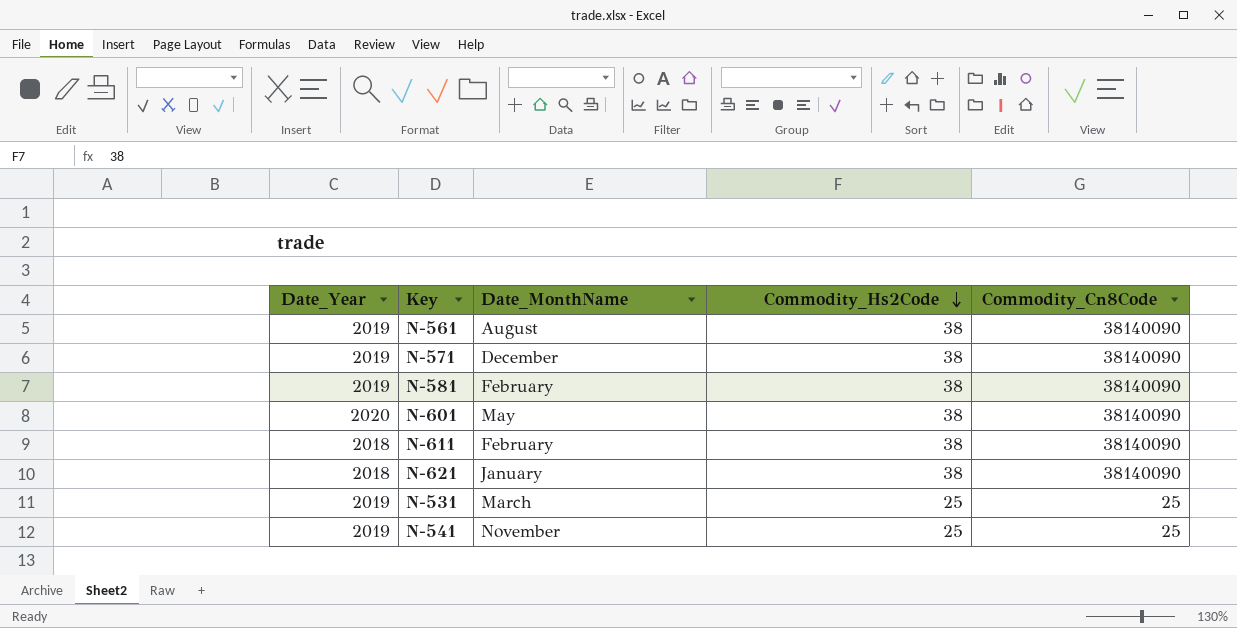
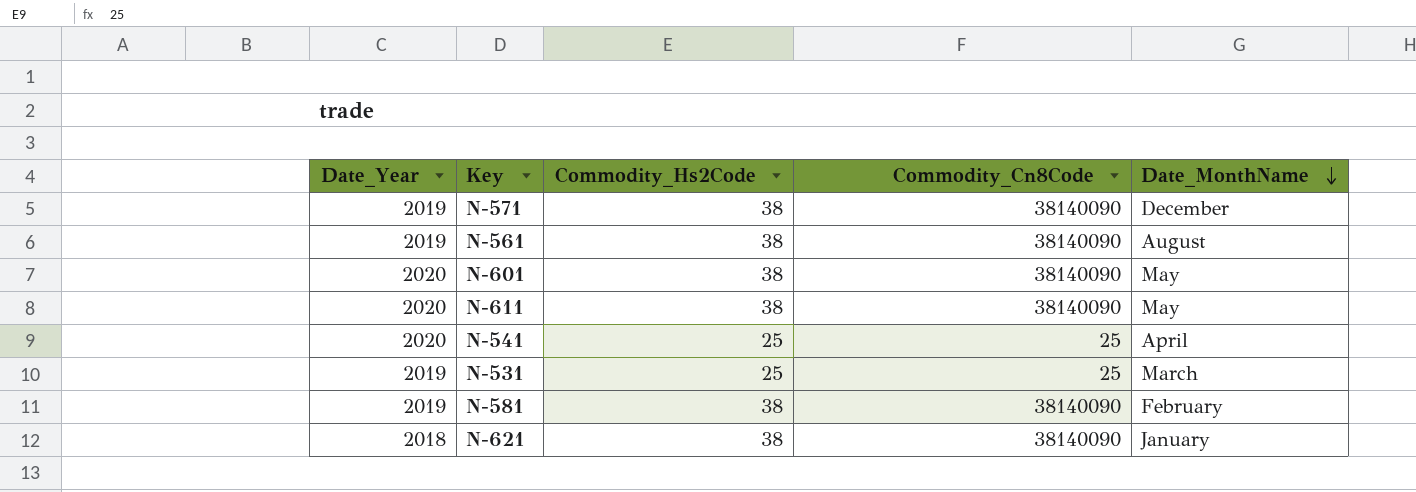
row order: Commodity_Hs2Code descending -> Date_MonthName descending
column Date_MonthName | position: 3 -> 5
N-611 | Date_Year: 2018 -> 2020
N-611 | Date_MonthName: February -> May
N-541 | Date_Year: 2019 -> 2020
N-541 | Date_MonthName: November -> April

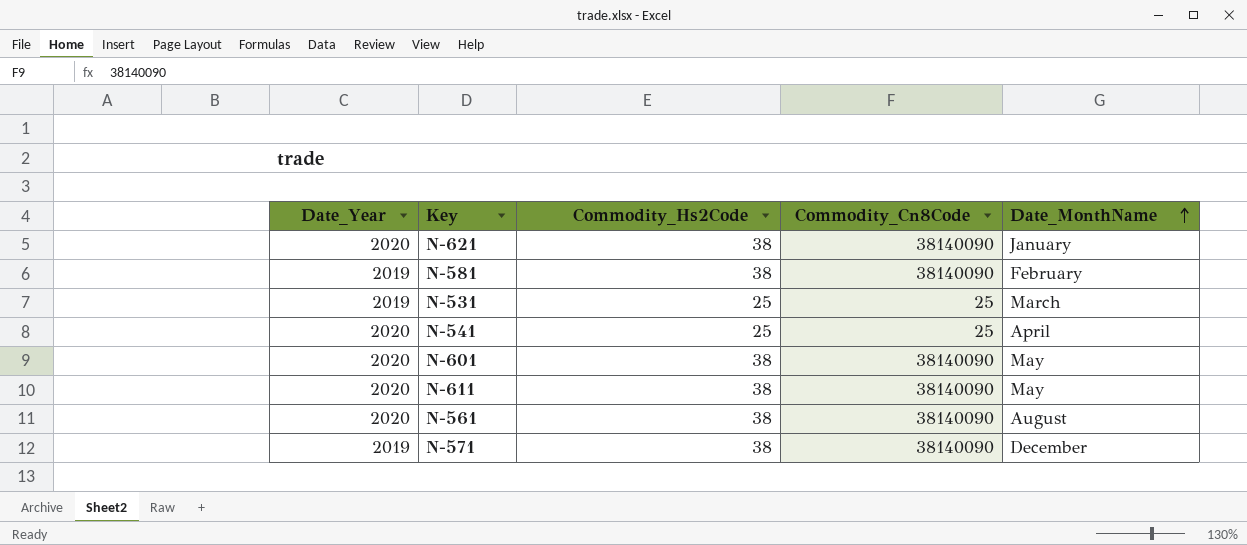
row order: Date_MonthName descending -> Date_MonthName ascending
N-621 | Date_Year: 2018 -> 2020
N-561 | Date_Year: 2019 -> 2020

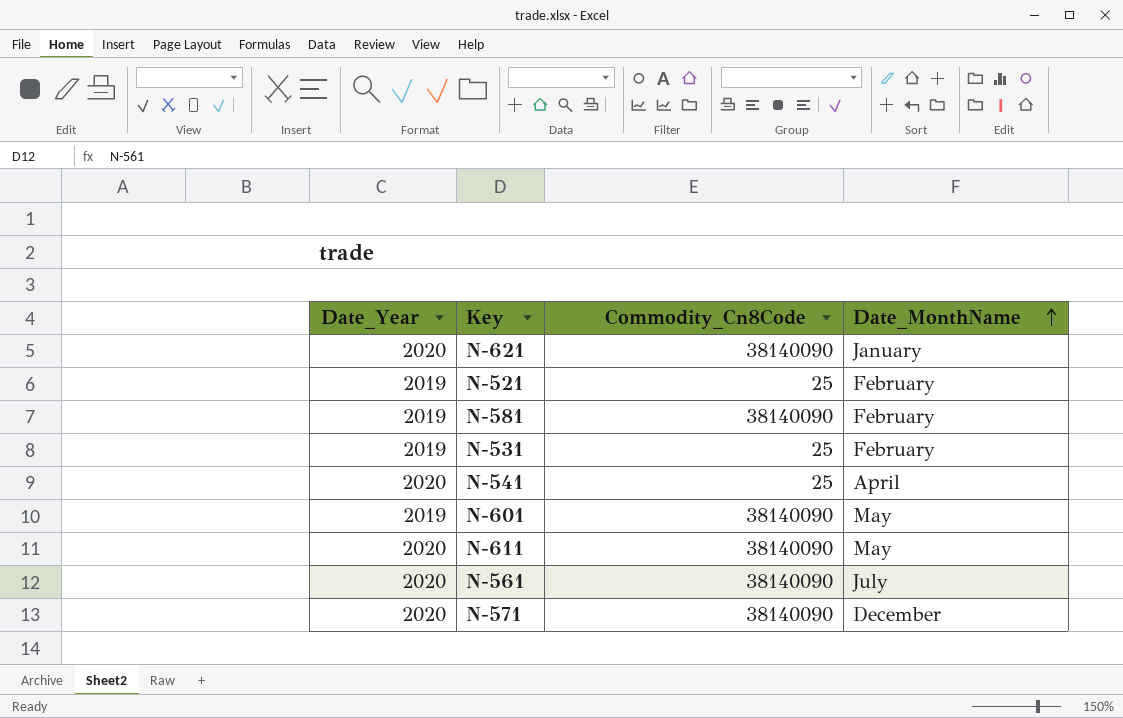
column Commodity_Hs2Code | position: 3 -> none
row N-521: none -> 2019 | 25 | February
N-531 | Date_MonthName: March -> February
N-601 | Date_Year: 2020 -> 2019
N-561 | Date_MonthName: August -> July
N-571 | Date_Year: 2019 -> 2020

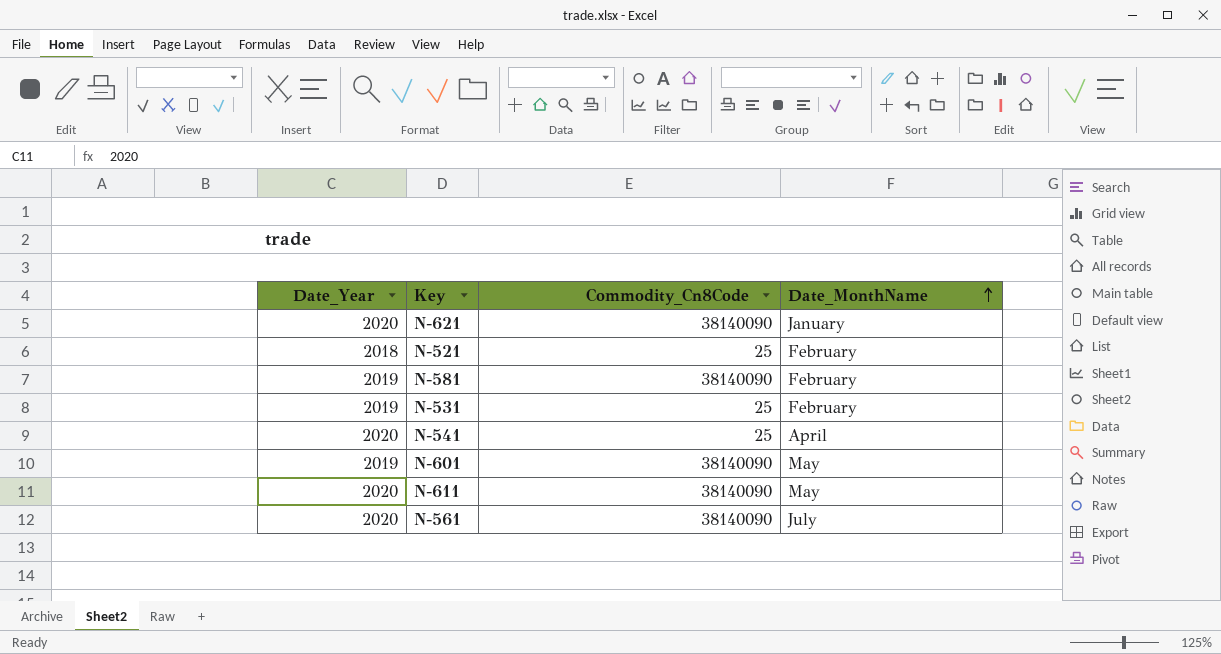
row N-571: 2020 | 38140090 | December -> none
N-521 | Date_Year: 2019 -> 2018

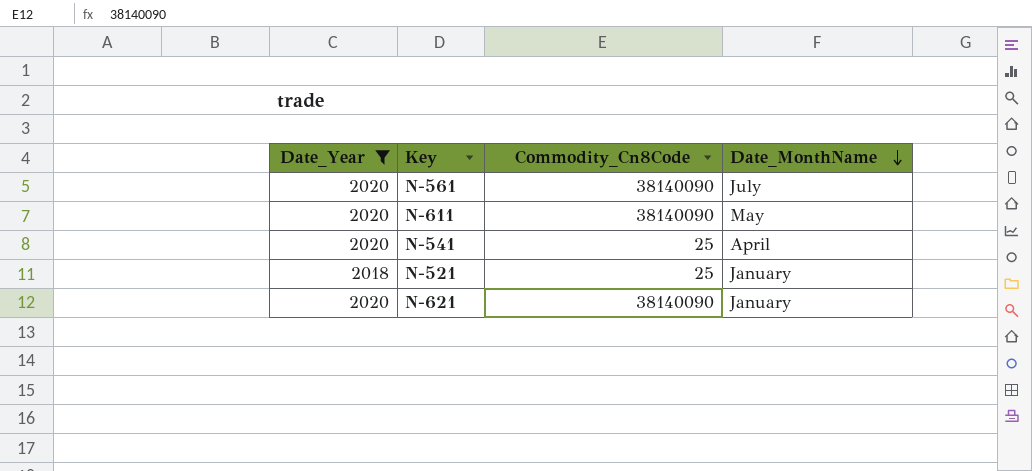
filter: none -> Date_Year != 2019
row order: Date_MonthName ascending -> Date_MonthName descending
N-521 | Date_MonthName: February -> January

